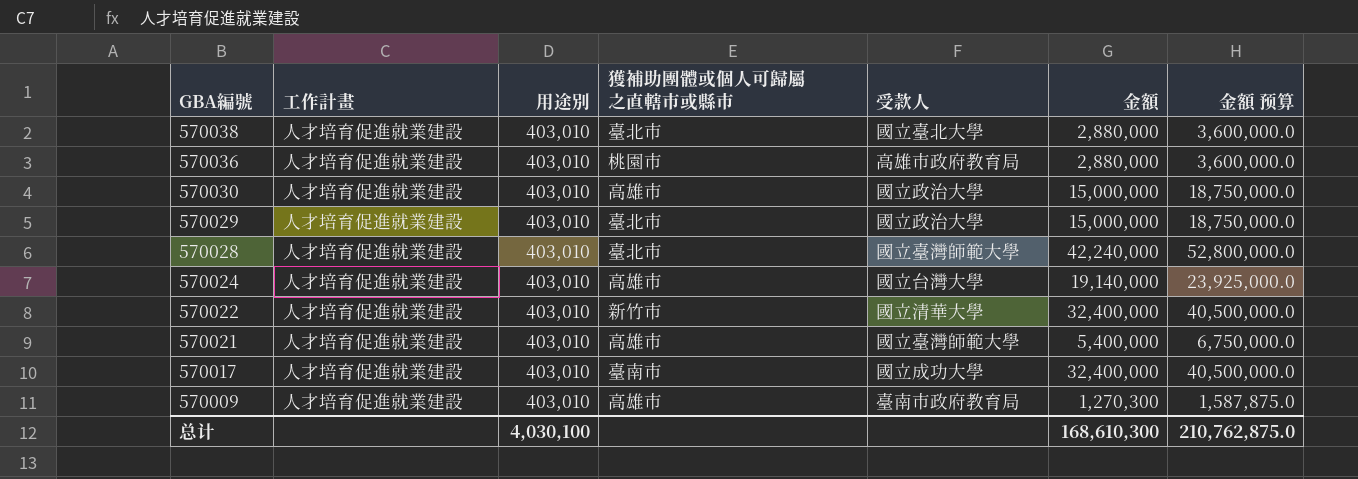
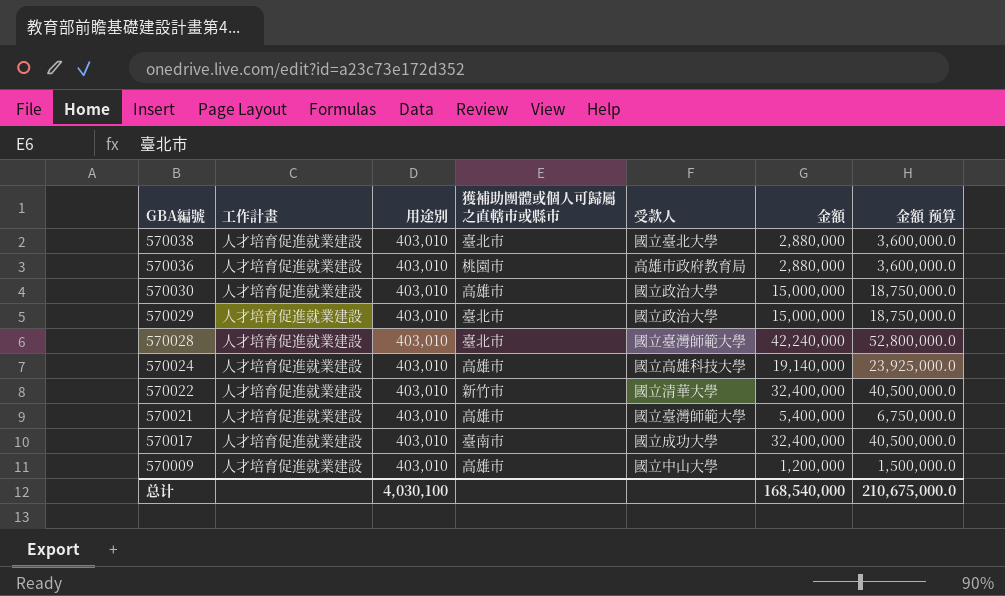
570024 | 受款人: 國立台灣大學 -> 國立高雄科技大學
570009 | 受款人: 臺南市政府教育局 -> 國立中山大學
570009 | 金額: 1,270,300 -> 1,200,000
570009 | 金額 预算: 1,587,875.0 -> 1,500,000.0
总计 | 金額: 168,610,300 -> 168,540,000
总计 | 金額 预算: 210,762,875.0 -> 210,675,000.0

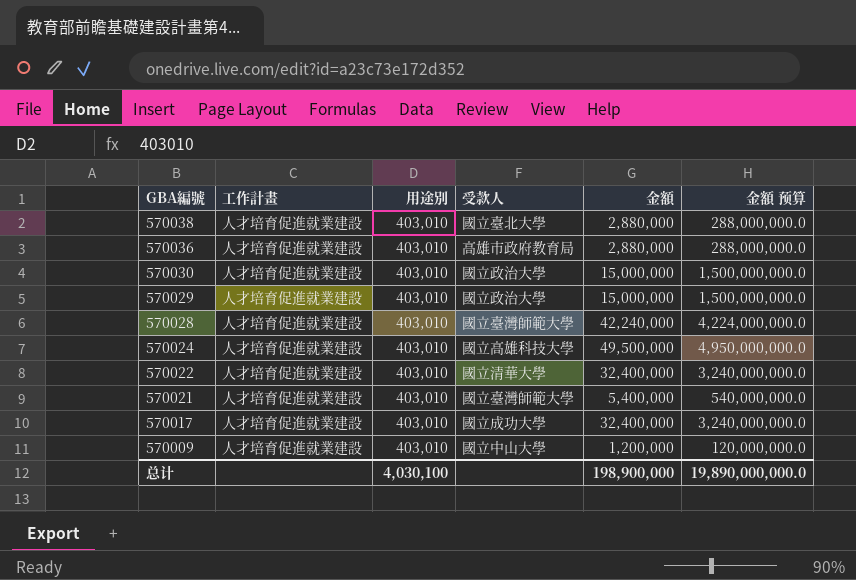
column 獲補助團體或個人可歸屬之直轄市或縣市 | position: 4 -> none
column 金額 预算 | formula: [金額] * 1.25 -> [金額] * 100
570024 | 金額: 19,140,000 -> 49,500,000
总计 | 金額: 168,540,000 -> 198,900,000
总计 | 金額 预算: 210,675,000.0 -> 19,890,000,000.0

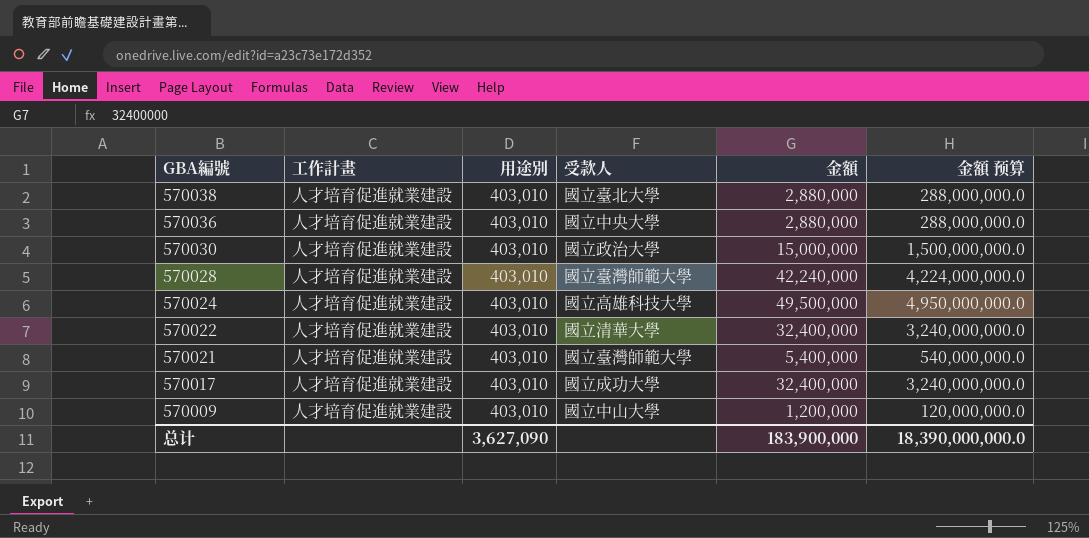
row 570029: 人才培育促進就業建設 | 403,010 | 國立政治大學 | 15,000,000 | 1,500,000,000.0 -> none
570036 | 受款人: 高雄市政府教育局 -> 國立中央大學
总计 | 用途別: 4,030,100 -> 3,627,090
总计 | 金額: 198,900,000 -> 183,900,000
总计 | 金額 预算: 19,890,000,000.0 -> 18,390,000,000.0

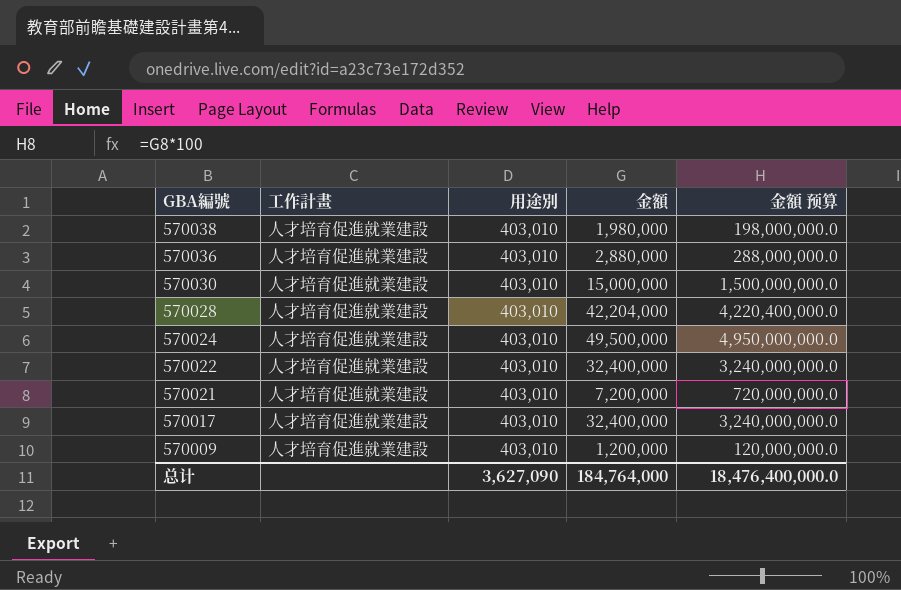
column 受款人 | position: 4 -> none
570038 | 金額: 2,880,000 -> 1,980,000
570038 | 金額 预算: 288,000,000.0 -> 198,000,000.0
570028 | 金額: 42,240,000 -> 42,204,000
570028 | 金額 预算: 4,224,000,000.0 -> 4,220,400,000.0
570021 | 金額: 5,400,000 -> 7,200,000
570021 | 金額 预算: 540,000,000.0 -> 720,000,000.0
总计 | 金額: 183,900,000 -> 184,764,000
总计 | 金額 预算: 18,390,000,000.0 -> 18,476,400,000.0

